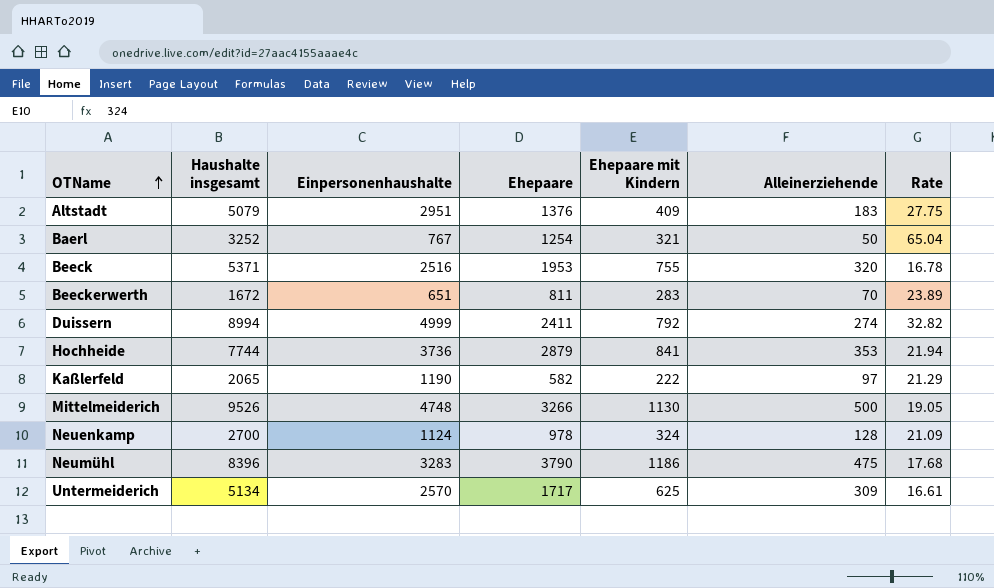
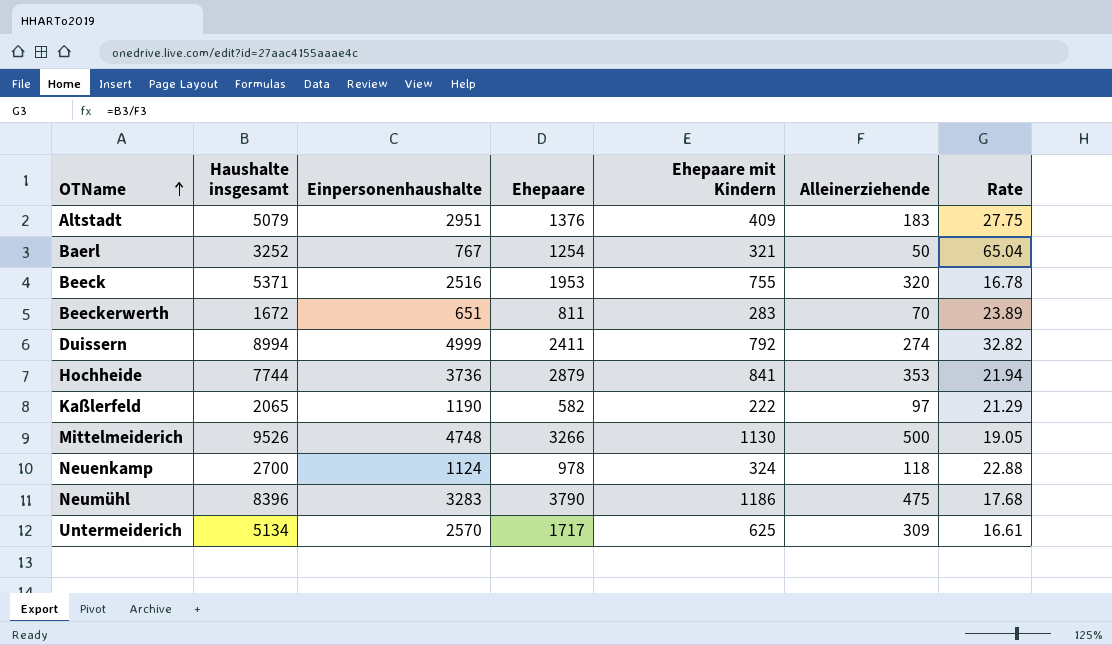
Neuenkamp | Alleinerziehende: 128 -> 118
Neuenkamp | Rate: 21.09 -> 22.88

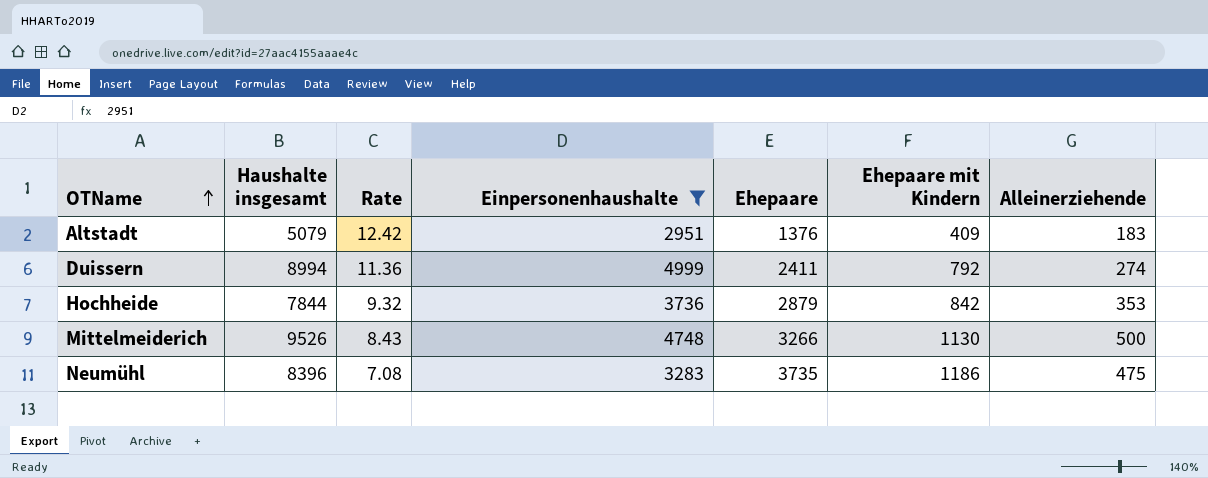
filter: none -> Einpersonenhaushalte >= 2951
column Rate | formula: [Haushalte insgesamt] / [Alleinerziehende] -> [Haushalte insgesamt] / [Ehepaare mit Kindern]
column Rate | position: 7 -> 3
Hochheide | Haushalte insgesamt: 7744 -> 7844
Hochheide | Ehepaare mit Kindern: 841 -> 842
Neumühl | Ehepaare: 3790 -> 3735

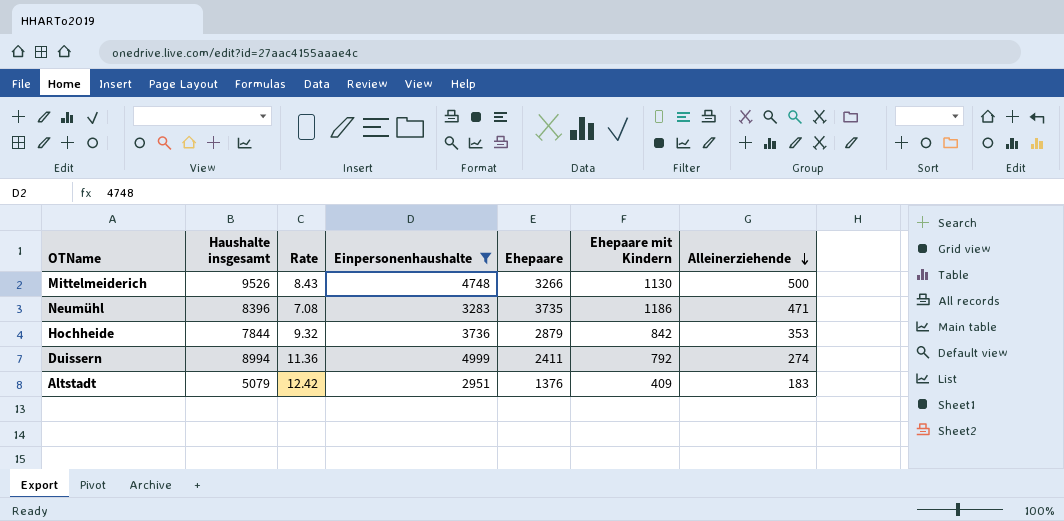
row order: OTName ascending -> Alleinerziehende descending
Neumühl | Alleinerziehende: 475 -> 471

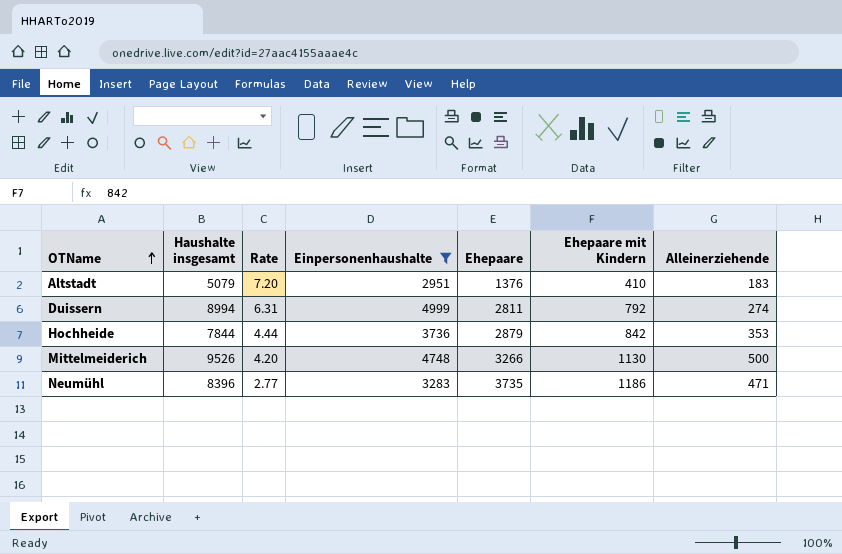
row order: Alleinerziehende descending -> OTName ascending
column Rate | formula: [Haushalte insgesamt] / [Ehepaare mit Kindern] -> [Einpersonenhaushalte] / [Ehepaare mit Kindern]
Altstadt | Ehepaare mit Kindern: 409 -> 410
Duissern | Ehepaare: 2411 -> 2811

